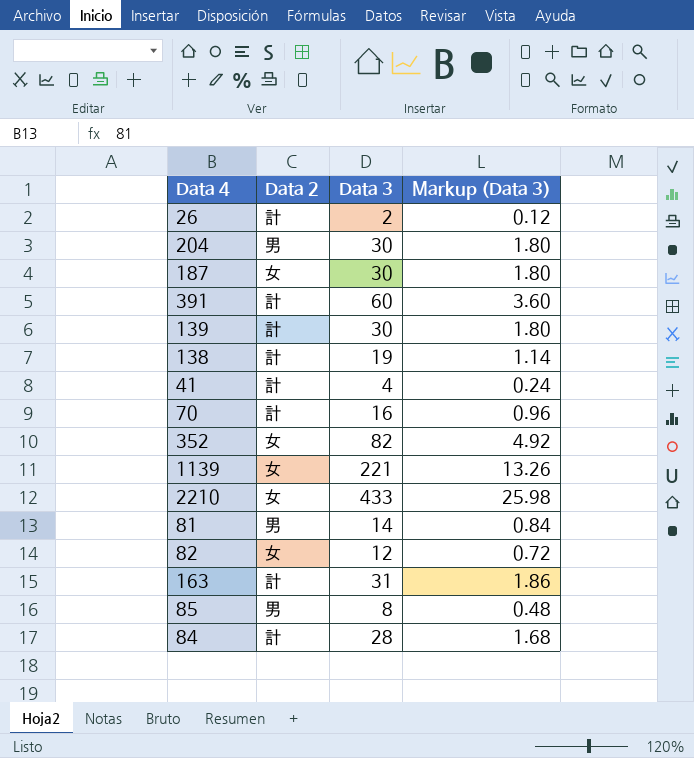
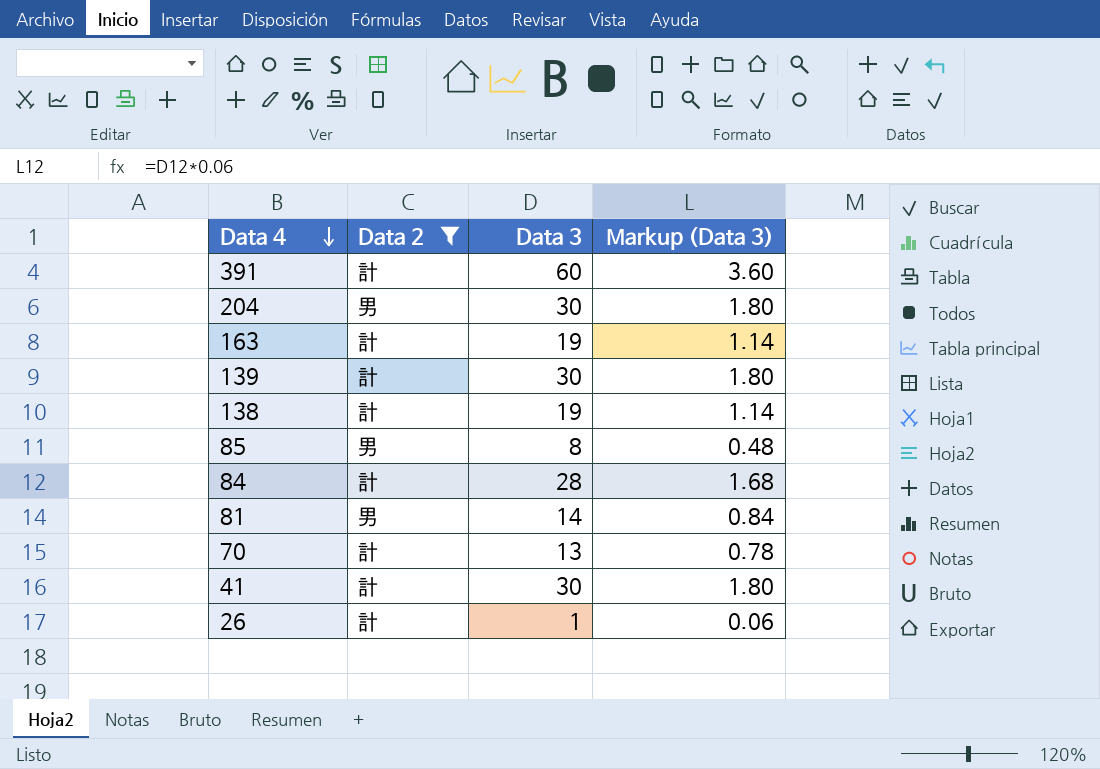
filter: none -> Data 2 != 女
row order: none -> Data 4 descending
163 | Data 3: 31 -> 19
163 | Markup (Data 3): 1.86 -> 1.14
70 | Data 3: 16 -> 13
70 | Markup (Data 3): 0.96 -> 0.78
41 | Data 3: 4 -> 30
41 | Markup (Data 3): 0.24 -> 1.80
26 | Data 3: 2 -> 1
26 | Markup (Data 3): 0.12 -> 0.06

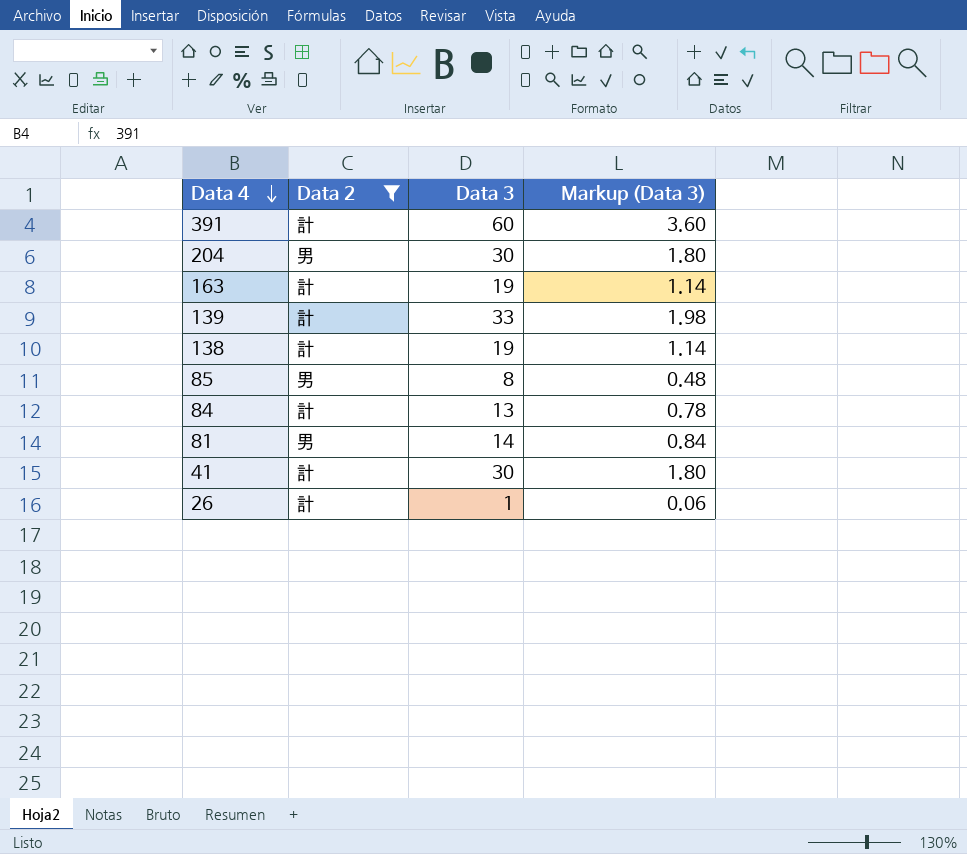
row 70: 計 | 13 | 0.78 -> none
139 | Data 3: 30 -> 33
139 | Markup (Data 3): 1.80 -> 1.98
84 | Data 3: 28 -> 13
84 | Markup (Data 3): 1.68 -> 0.78

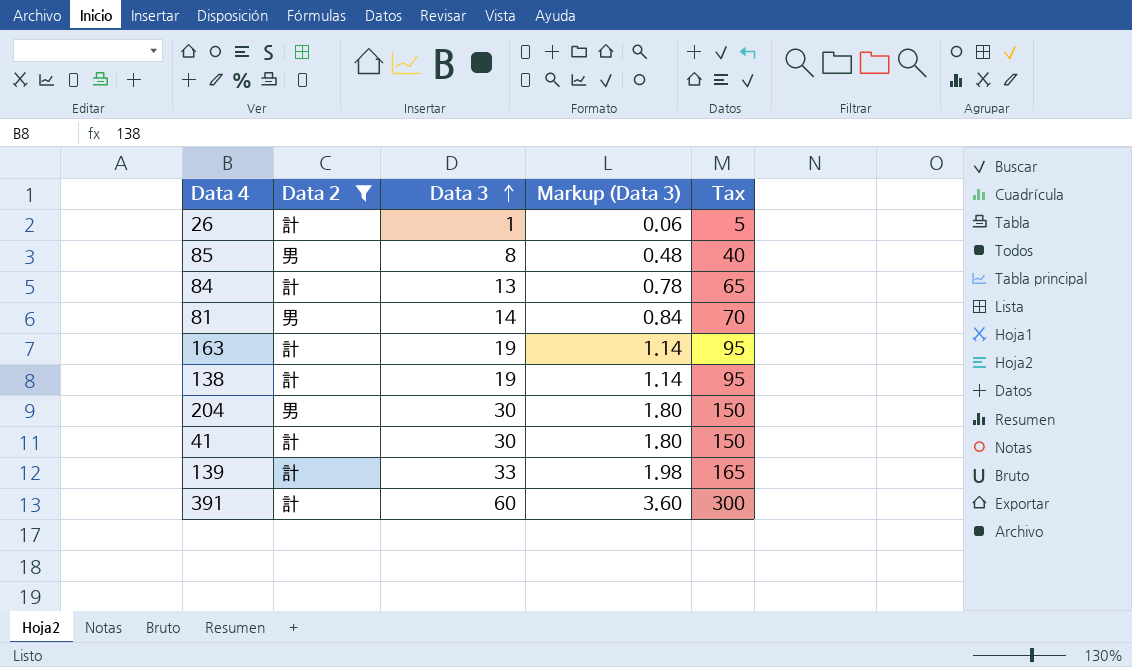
row order: Data 4 descending -> Data 3 ascending
column Tax | formula: none -> [Data 3] * 5

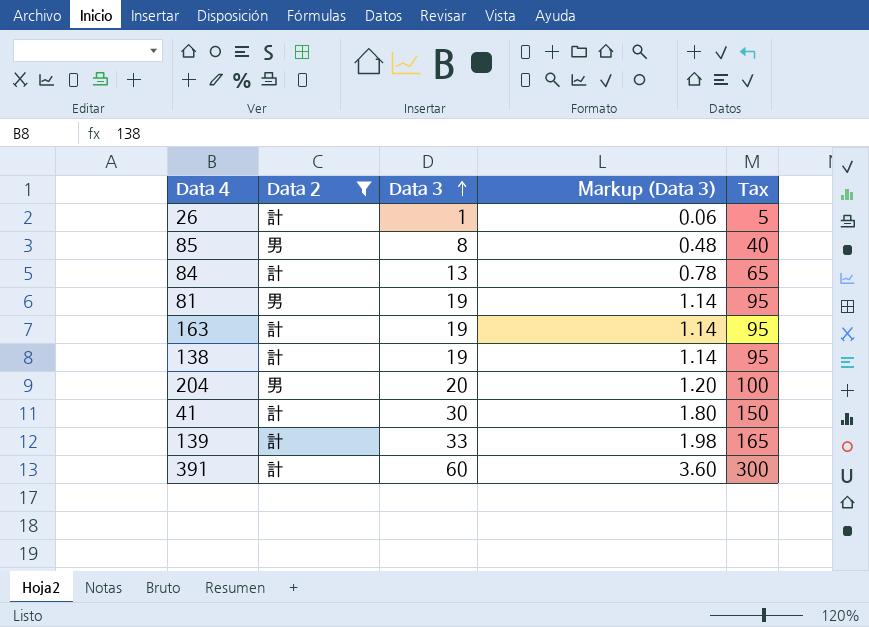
81 | Data 3: 14 -> 19
81 | Markup (Data 3): 0.84 -> 1.14
81 | Tax: 70 -> 95
204 | Data 3: 30 -> 20
204 | Markup (Data 3): 1.80 -> 1.20
204 | Tax: 150 -> 100

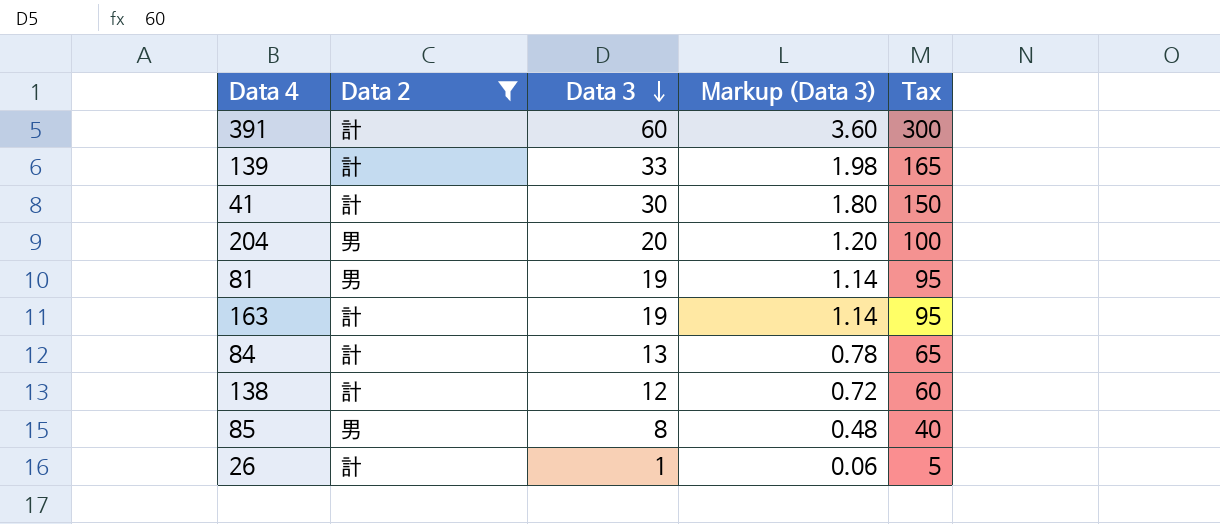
row order: Data 3 ascending -> Data 3 descending
138 | Data 3: 19 -> 12
138 | Markup (Data 3): 1.14 -> 0.72
138 | Tax: 95 -> 60

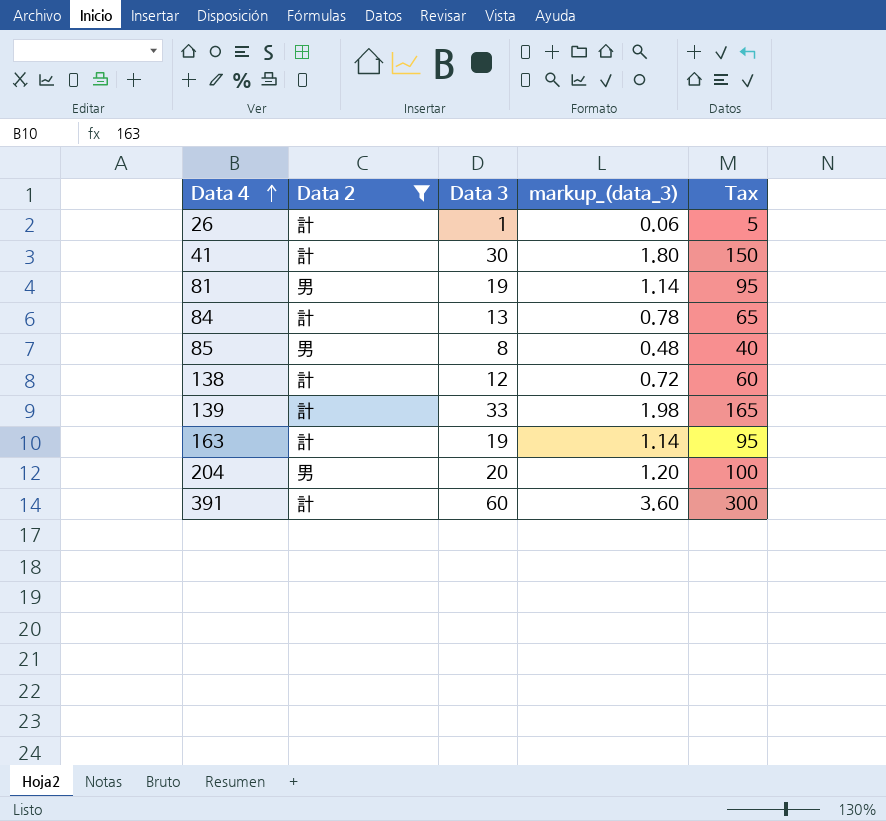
row order: Data 3 descending -> Data 4 ascending
column name: Markup (Data 3) -> markup_(data_3)

